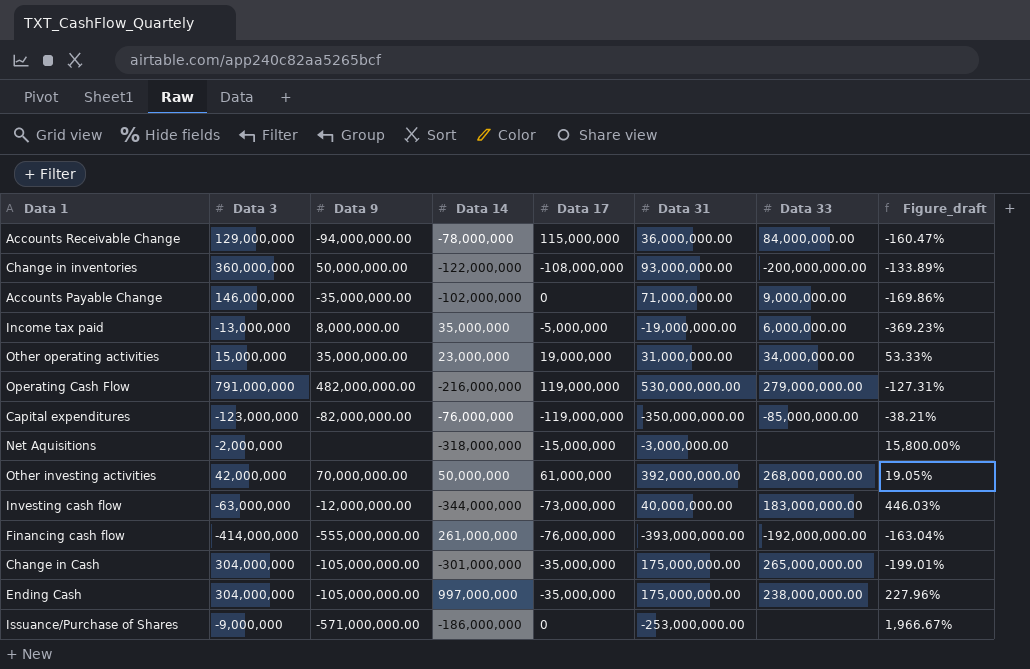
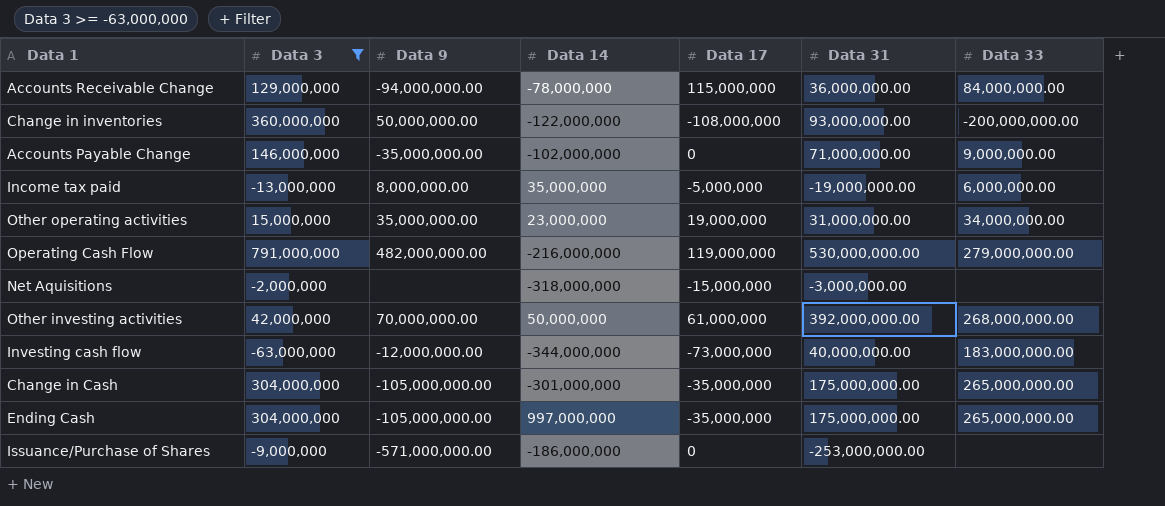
filter: none -> Data 3 >= -63,000,000
column Figure_draft | formula: ([Data 14] - [Data 3]) / [Data 3] -> none
Ending Cash | Data 33: 238,000,000.00 -> 265,000,000.00

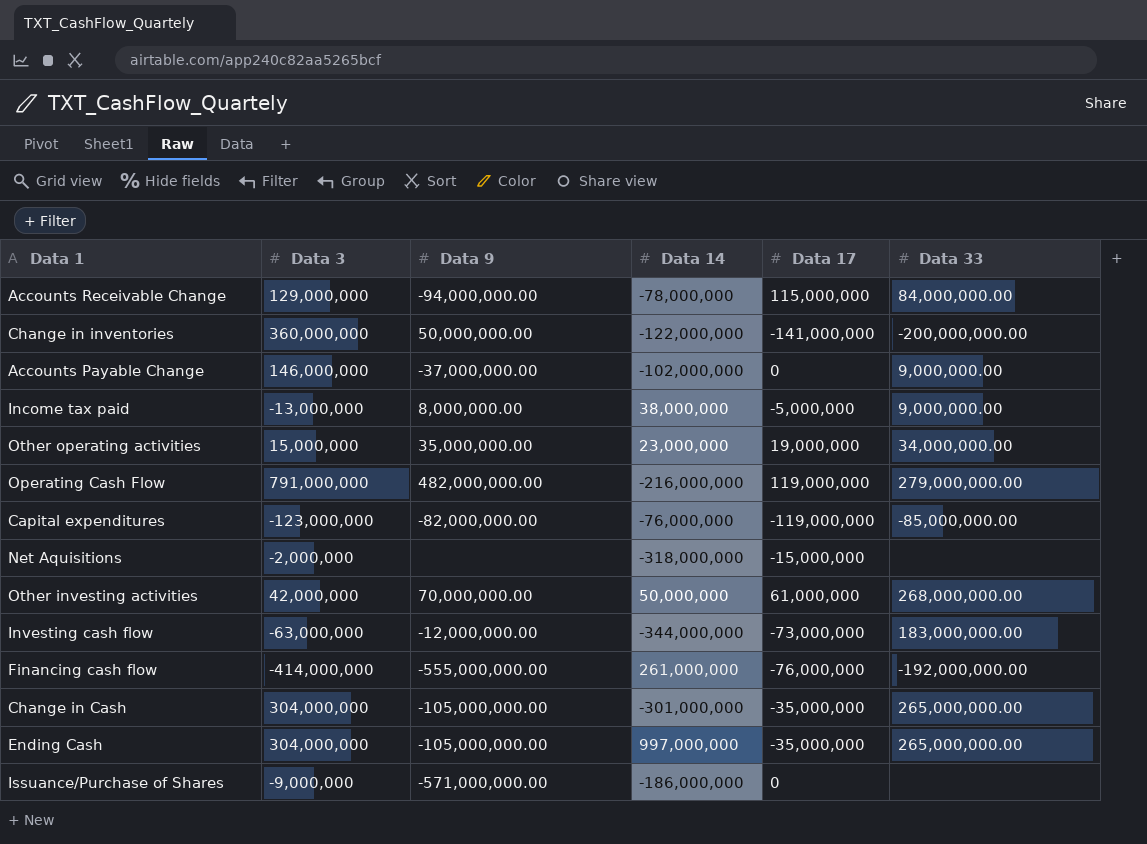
filter: Data 3 >= -63,000,000 -> none
column Data 31 | position: 6 -> none
Change in inventories | Data 17: -108,000,000 -> -141,000,000
Accounts Payable Change | Data 9: -35,000,000.00 -> -37,000,000.00
Income tax paid | Data 14: 35,000,000 -> 38,000,000
Income tax paid | Data 33: 6,000,000.00 -> 9,000,000.00

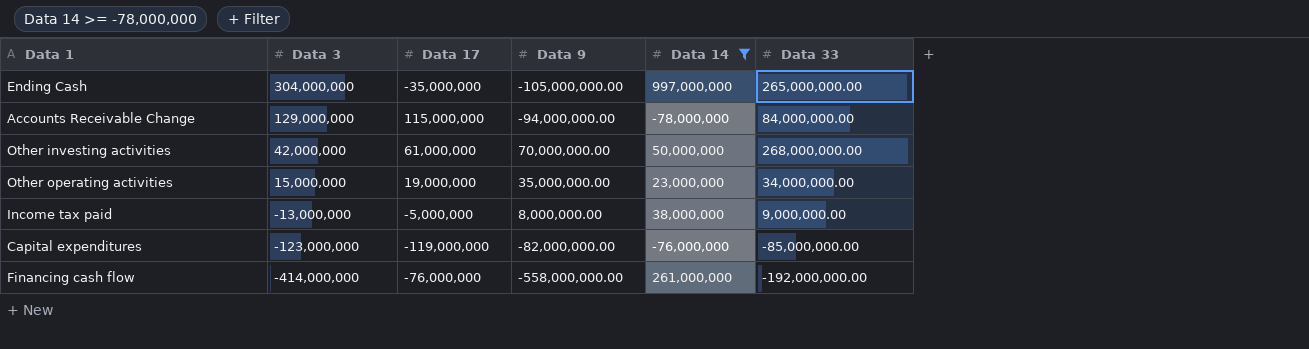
filter: none -> Data 14 >= -78,000,000
row order: none -> Data 3 descending
column Data 17 | position: 5 -> 3
Financing cash flow | Data 9: -555,000,000.00 -> -558,000,000.00

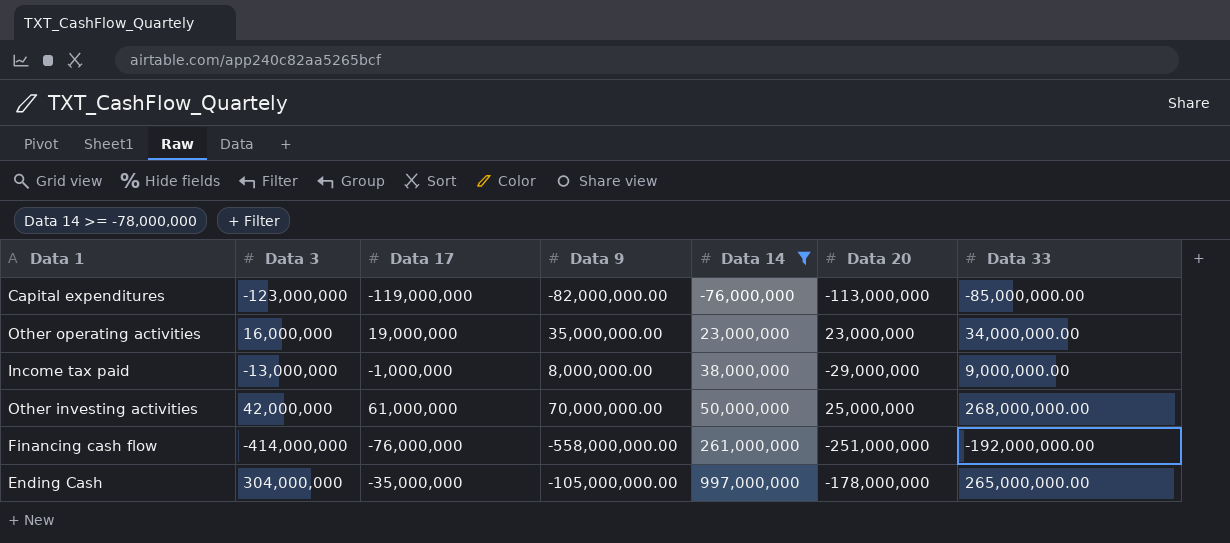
row order: Data 3 descending -> Data 14 ascending
column Data 20 | position: none -> 6
row Accounts Receivable Change: 129,000,000 | 115,000,000 | -94,000,000.00 | -78,000,000 | 84,000,000.00 -> none
Other operating activities | Data 3: 15,000,000 -> 16,000,000
Income tax paid | Data 17: -5,000,000 -> -1,000,000

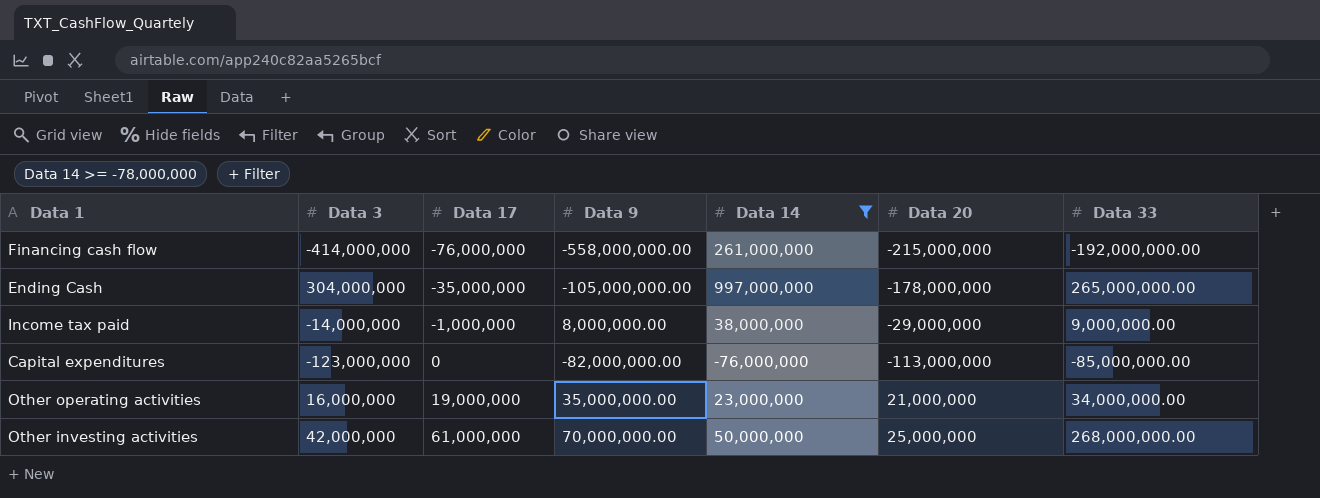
row order: Data 14 ascending -> Data 17 ascending
Financing cash flow | Data 20: -251,000,000 -> -215,000,000
Income tax paid | Data 3: -13,000,000 -> -14,000,000
Capital expenditures | Data 17: -119,000,000 -> 0
Other operating activities | Data 20: 23,000,000 -> 21,000,000

